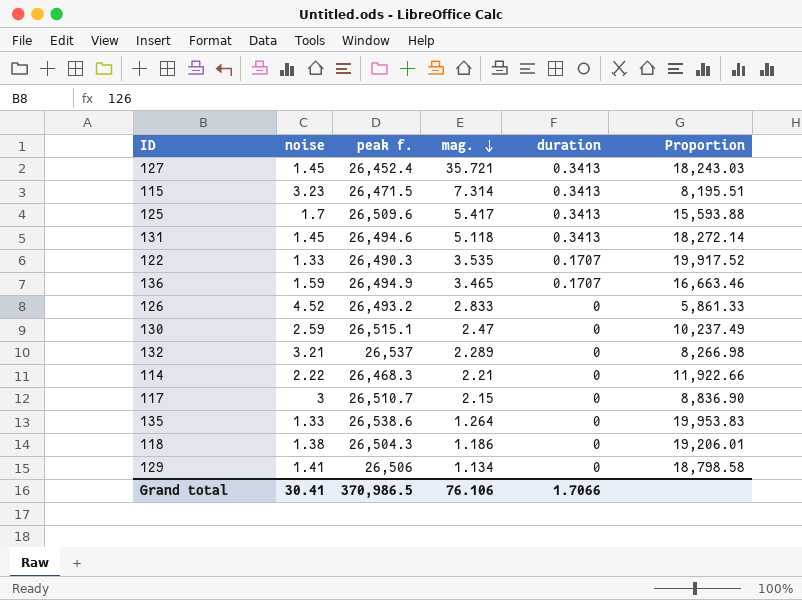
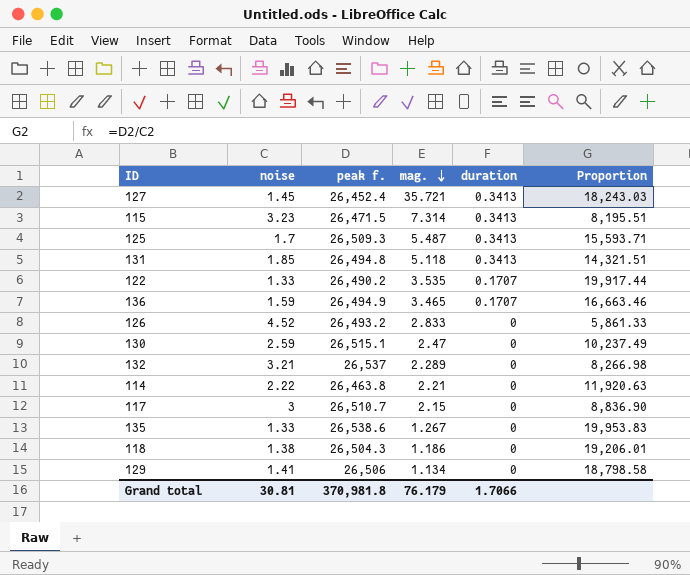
125 | peak f.: 26,509.6 -> 26,509.3
125 | mag.: 5.417 -> 5.487
125 | Proportion: 15,593.88 -> 15,593.71
131 | noise: 1.45 -> 1.85
131 | peak f.: 26,494.6 -> 26,494.8
131 | Proportion: 18,272.14 -> 14,321.51
122 | peak f.: 26,490.3 -> 26,490.2
122 | Proportion: 19,917.52 -> 19,917.44
114 | peak f.: 26,468.3 -> 26,463.8
114 | Proportion: 11,922.66 -> 11,920.63
135 | mag.: 1.264 -> 1.267
Grand total | noise: 30.41 -> 30.81
Grand total | peak f.: 370,986.5 -> 370,981.8
Grand total | mag.: 76.106 -> 76.179

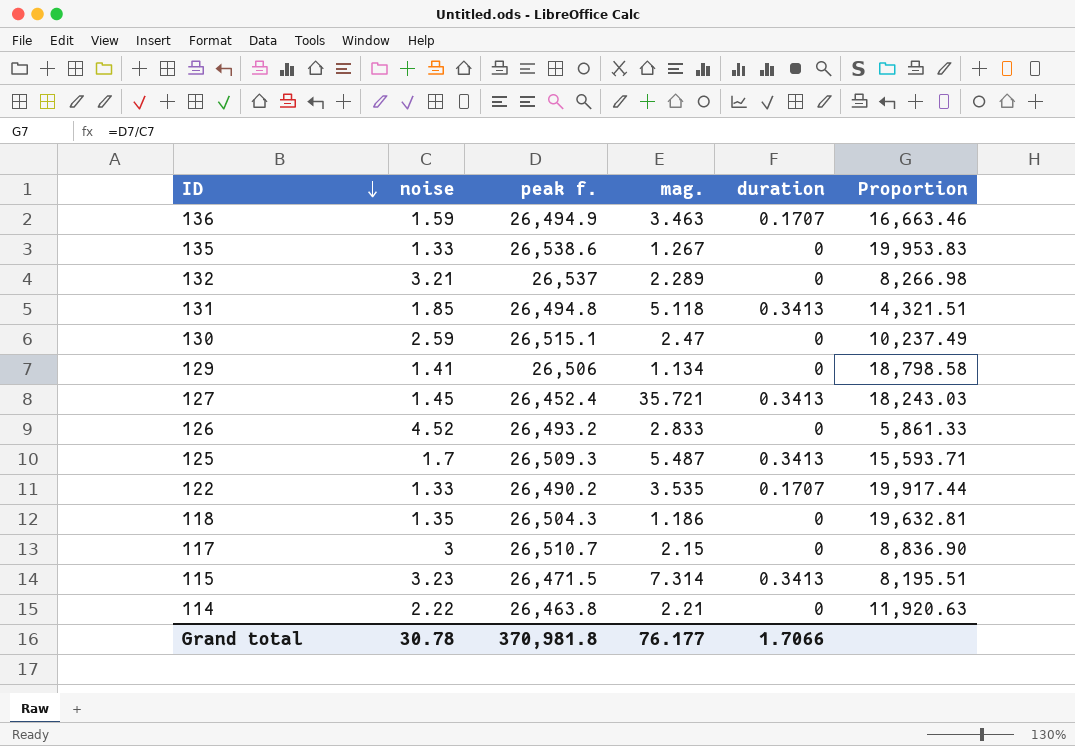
row order: mag. descending -> ID descending
136 | mag.: 3.465 -> 3.463
118 | noise: 1.38 -> 1.35
118 | Proportion: 19,206.01 -> 19,632.81
Grand total | noise: 30.81 -> 30.78
Grand total | mag.: 76.179 -> 76.177

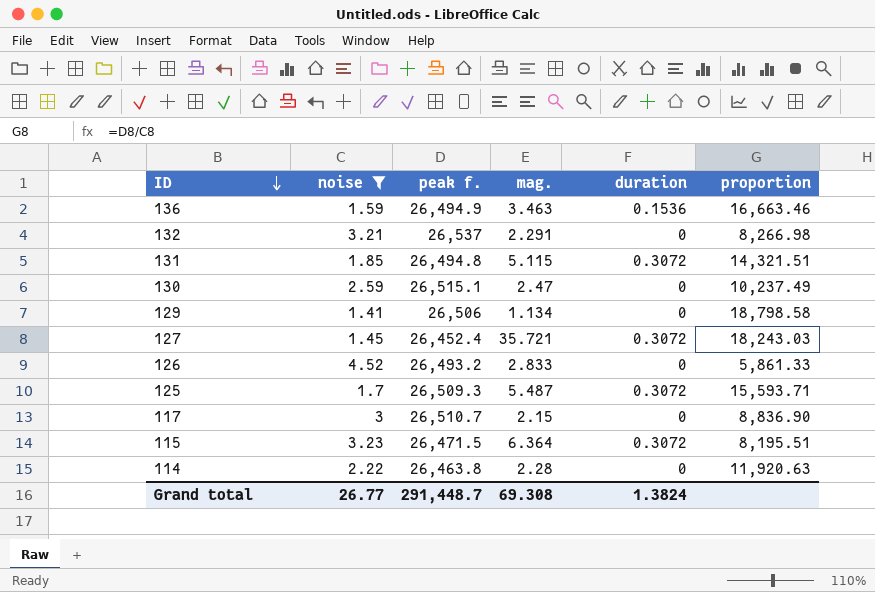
filter: none -> noise >= 1.41
column name: Proportion -> proportion
136 | duration: 0.1707 -> 0.1536
132 | mag.: 2.289 -> 2.291
131 | mag.: 5.118 -> 5.115
131 | duration: 0.3413 -> 0.3072
127 | duration: 0.3413 -> 0.3072
125 | duration: 0.3413 -> 0.3072
115 | mag.: 7.314 -> 6.364
115 | duration: 0.3413 -> 0.3072
114 | mag.: 2.21 -> 2.28
Grand total | noise: 30.78 -> 26.77
Grand total | peak f.: 370,981.8 -> 291,448.7
Grand total | mag.: 76.177 -> 69.308
Grand total | duration: 1.7066 -> 1.3824

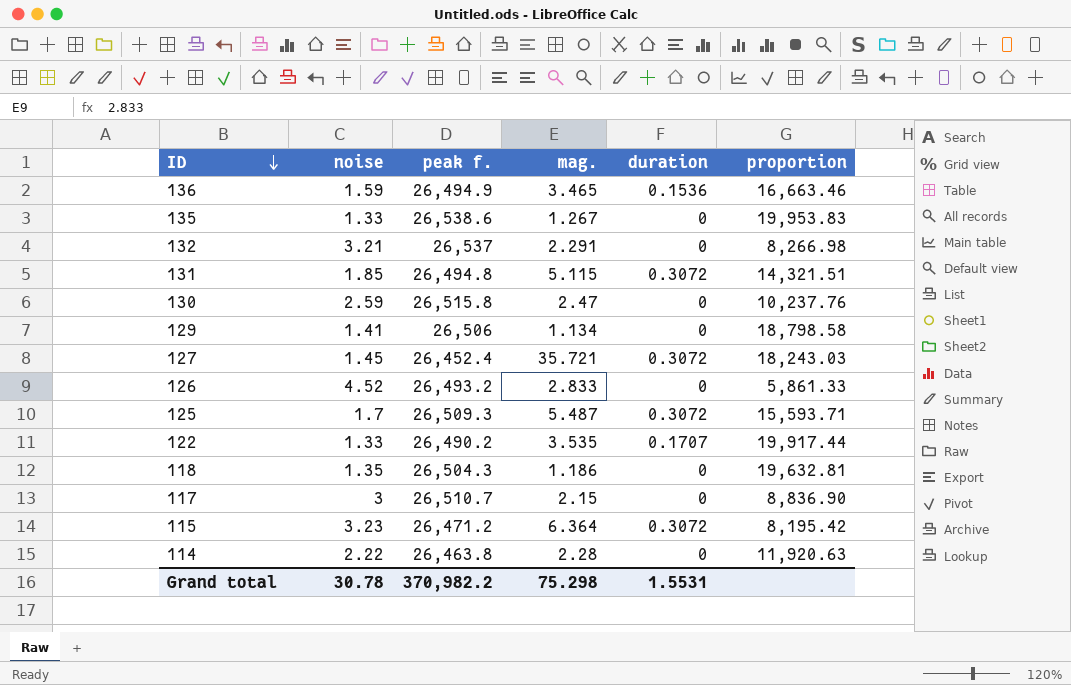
filter: noise >= 1.41 -> none
136 | mag.: 3.463 -> 3.465
130 | peak f.: 26,515.1 -> 26,515.8
130 | proportion: 10,237.49 -> 10,237.76
115 | peak f.: 26,471.5 -> 26,471.2
115 | proportion: 8,195.51 -> 8,195.42
Grand total | noise: 26.77 -> 30.78
Grand total | peak f.: 291,448.7 -> 370,982.2
Grand total | mag.: 69.308 -> 75.298
Grand total | duration: 1.3824 -> 1.5531

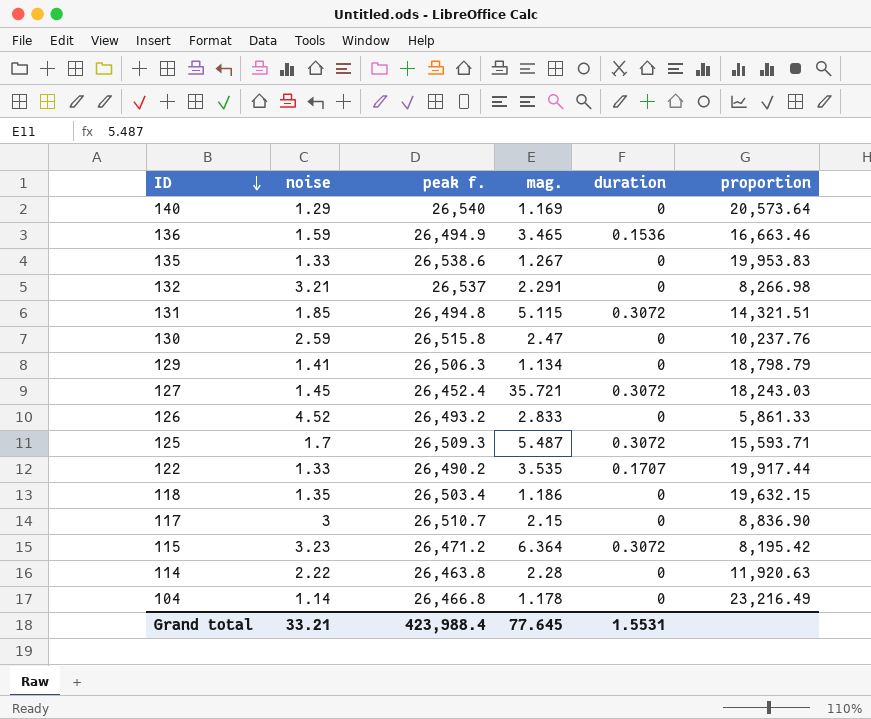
row 140: none -> 1.29 | 26,540 | 1.169 | 0 | 20,573.64
129 | peak f.: 26,506 -> 26,506.3
129 | proportion: 18,798.58 -> 18,798.79
118 | peak f.: 26,504.3 -> 26,503.4
118 | proportion: 19,632.81 -> 19,632.15
row 104: none -> 1.14 | 26,466.8 | 1.178 | 0 | 23,216.49
Grand total | noise: 30.78 -> 33.21
Grand total | peak f.: 370,982.2 -> 423,988.4
Grand total | mag.: 75.298 -> 77.645

